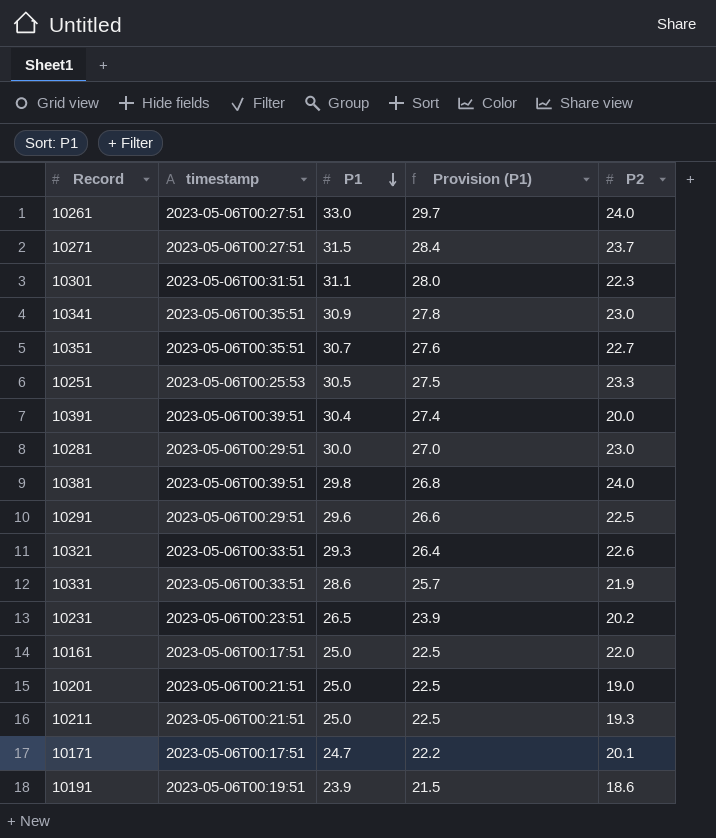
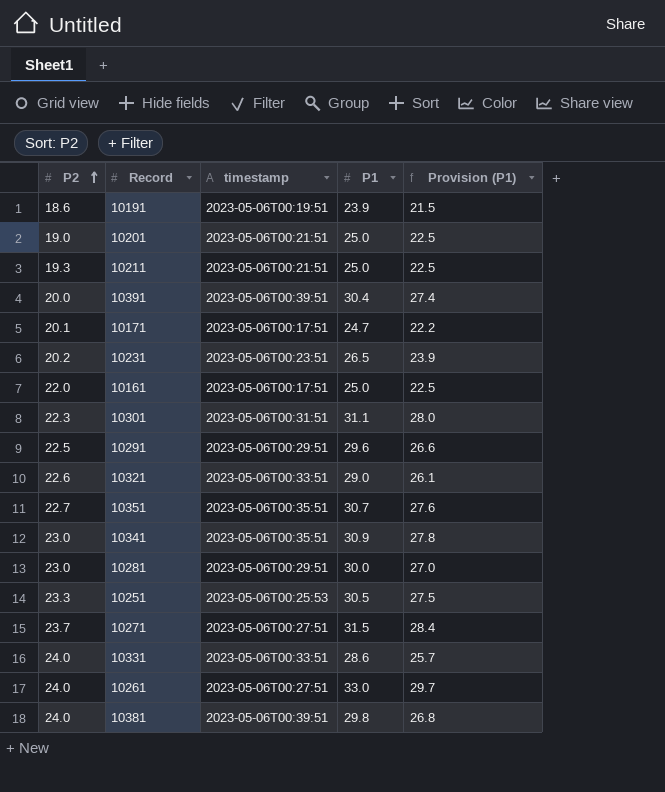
row order: P1 descending -> P2 ascending
column P2 | position: 5 -> 1
10321 | P1: 29.3 -> 29.0
10321 | Provision (P1): 26.4 -> 26.1
10331 | P2: 21.9 -> 24.0

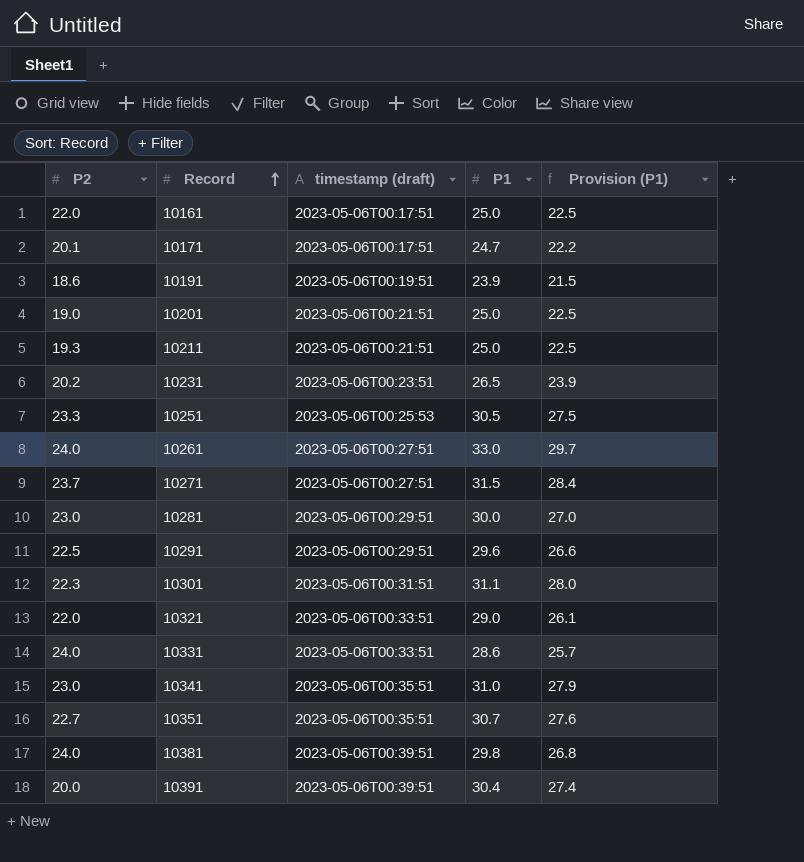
row order: P2 ascending -> Record ascending
column name: timestamp -> timestamp (draft)
10321 | P2: 22.6 -> 22.0
10341 | P1: 30.9 -> 31.0
10341 | Provision (P1): 27.8 -> 27.9

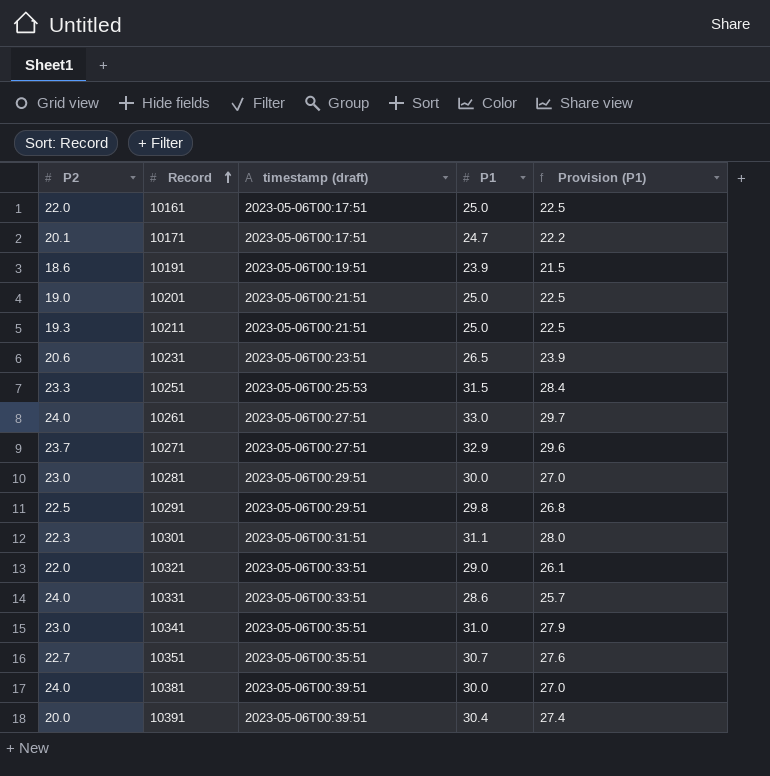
10231 | P2: 20.2 -> 20.6
10251 | P1: 30.5 -> 31.5
10251 | Provision (P1): 27.5 -> 28.4
10271 | P1: 31.5 -> 32.9
10271 | Provision (P1): 28.4 -> 29.6
10291 | P1: 29.6 -> 29.8
10291 | Provision (P1): 26.6 -> 26.8
10381 | P1: 29.8 -> 30.0
10381 | Provision (P1): 26.8 -> 27.0

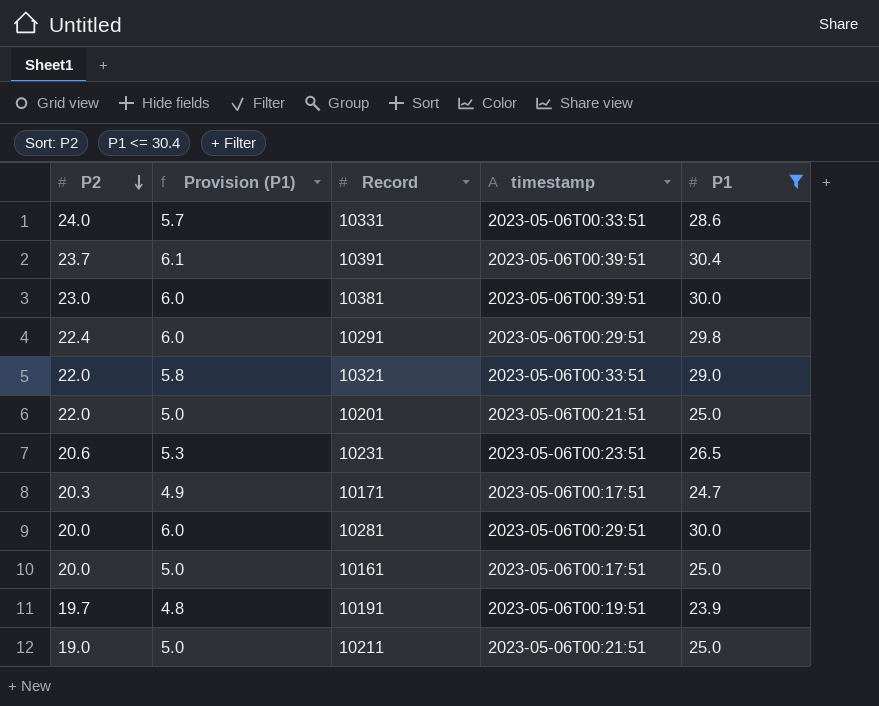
filter: none -> P1 <= 30.4
row order: Record ascending -> P2 descending
column Provision (P1) | formula: [P1] * 0.9 -> [P1] * 0.2
column Provision (P1) | position: 5 -> 2
column name: timestamp (draft) -> timestamp
10391 | P2: 20.0 -> 23.7
10381 | P2: 24.0 -> 23.0
10291 | P2: 22.5 -> 22.4
10201 | P2: 19.0 -> 22.0
10171 | P2: 20.1 -> 20.3
10281 | P2: 23.0 -> 20.0
10161 | P2: 22.0 -> 20.0
10191 | P2: 18.6 -> 19.7
10211 | P2: 19.3 -> 19.0

